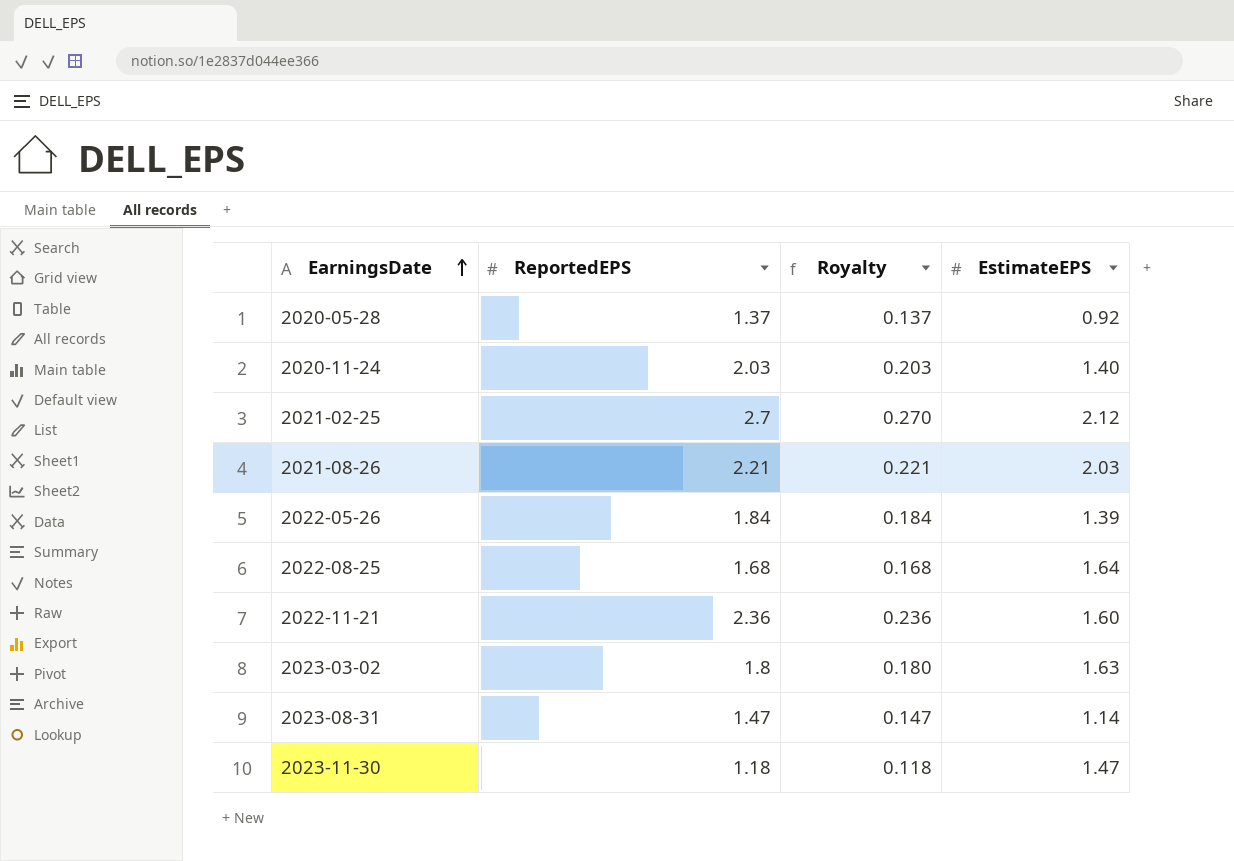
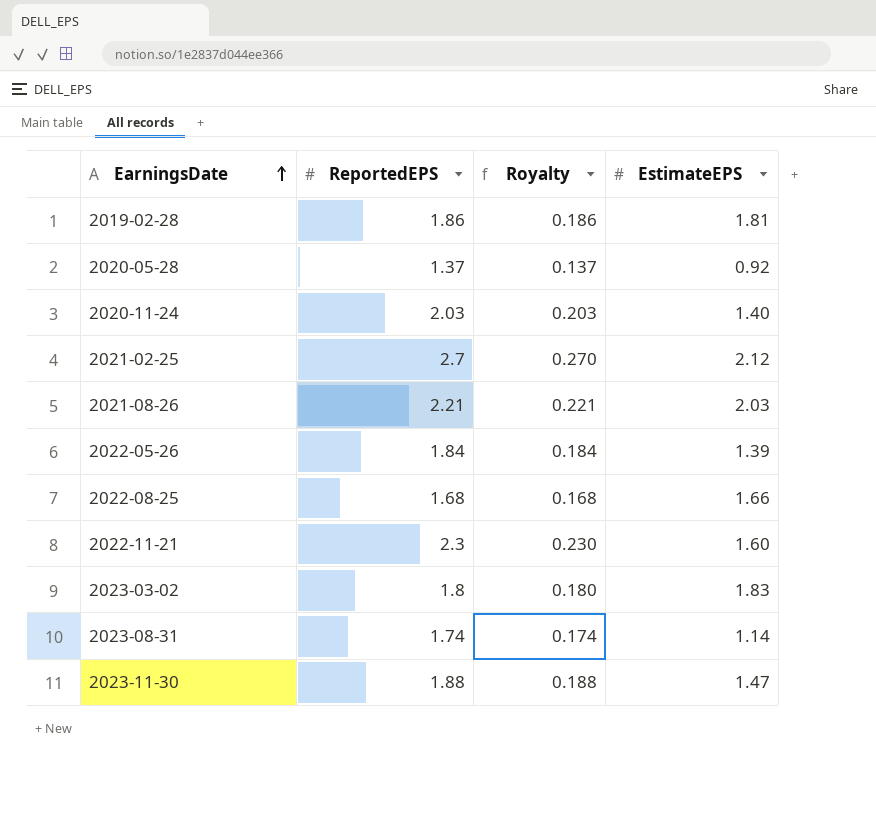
row 2019-02-28: none -> 1.86 | 0.186 | 1.81
2022-08-25 | EstimateEPS: 1.64 -> 1.66
2022-11-21 | ReportedEPS: 2.36 -> 2.3
2022-11-21 | Royalty: 0.236 -> 0.230
2023-03-02 | EstimateEPS: 1.63 -> 1.83
2023-08-31 | ReportedEPS: 1.47 -> 1.74
2023-08-31 | Royalty: 0.147 -> 0.174
2023-11-30 | ReportedEPS: 1.18 -> 1.88
2023-11-30 | Royalty: 0.118 -> 0.188

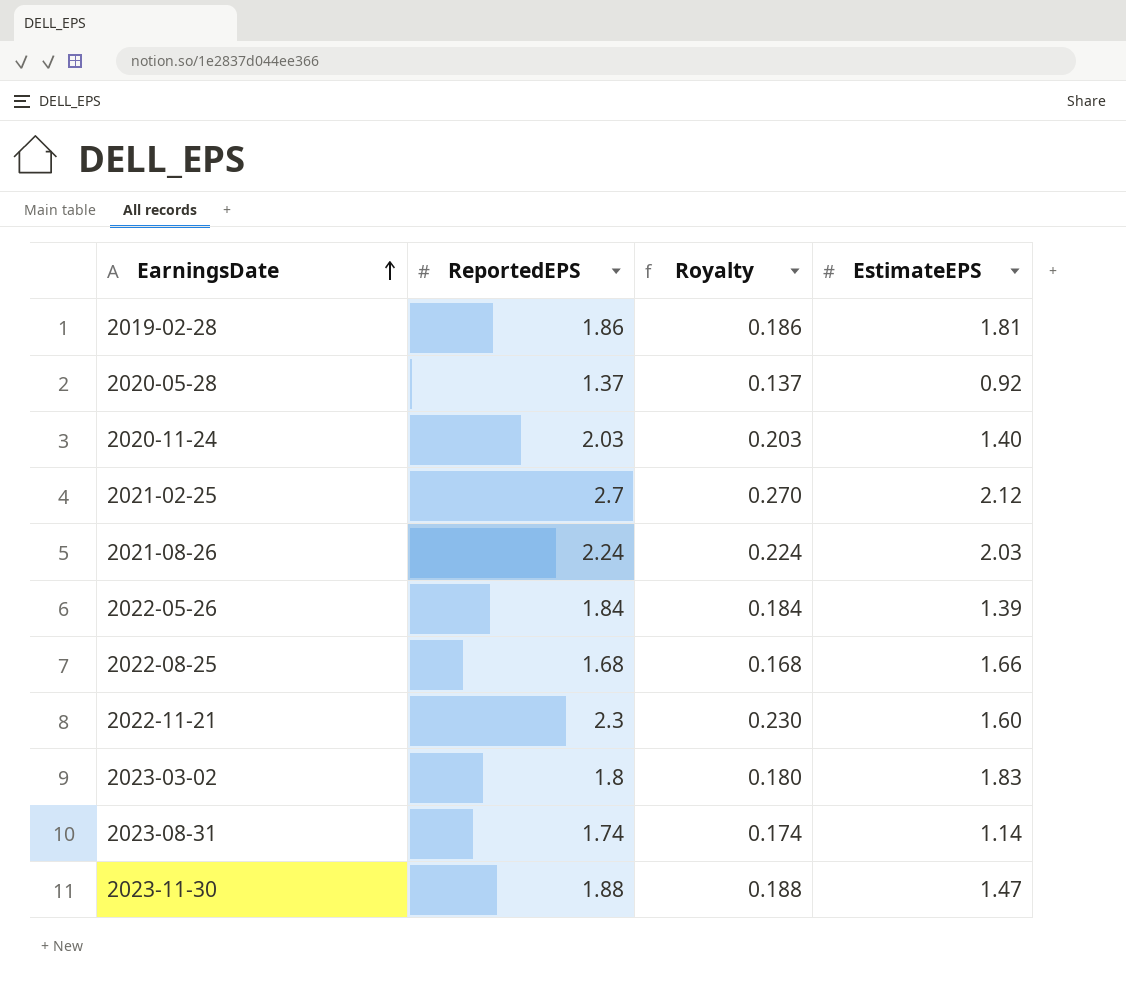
2021-08-26 | ReportedEPS: 2.21 -> 2.24
2021-08-26 | Royalty: 0.221 -> 0.224

